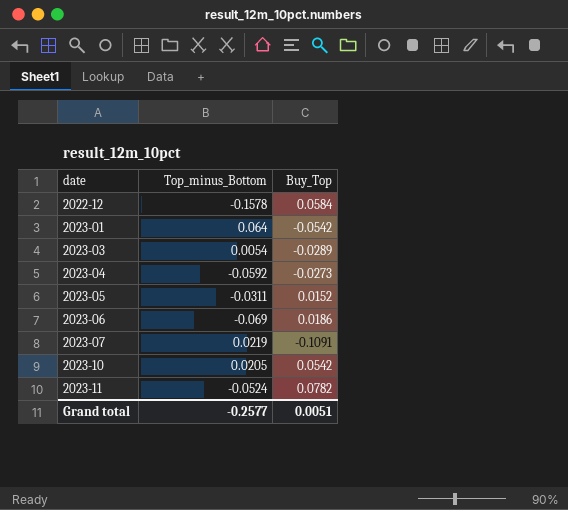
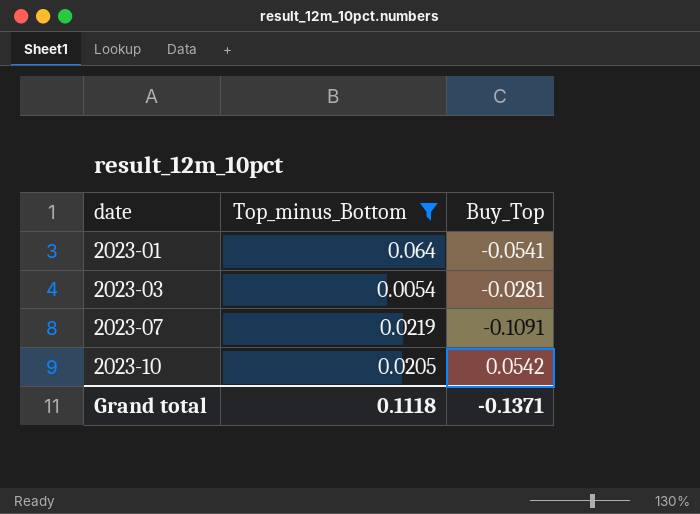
filter: none -> Top_minus_Bottom >= 0.0054
2023-01 | Buy_Top: -0.0542 -> -0.0541
2023-03 | Buy_Top: -0.0289 -> -0.0281
Grand total | Top_minus_Bottom: -0.2577 -> 0.1118
Grand total | Buy_Top: 0.0051 -> -0.1371

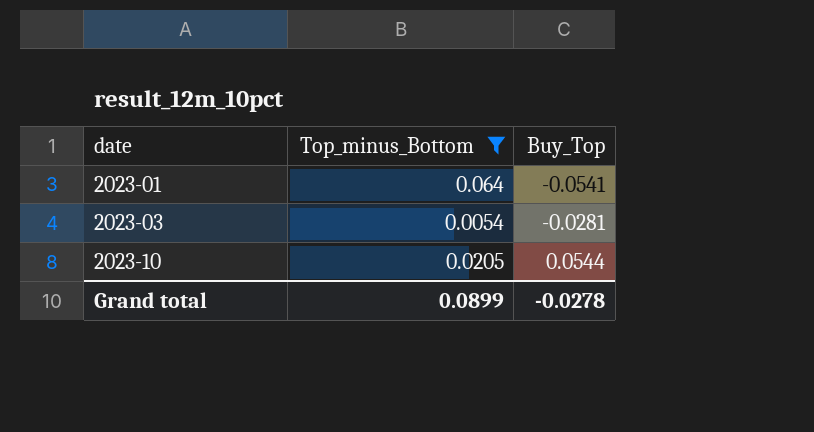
row 2023-07: 0.0219 | -0.1091 -> none
2023-10 | Buy_Top: 0.0542 -> 0.0544
Grand total | Top_minus_Bottom: 0.1118 -> 0.0899
Grand total | Buy_Top: -0.1371 -> -0.0278

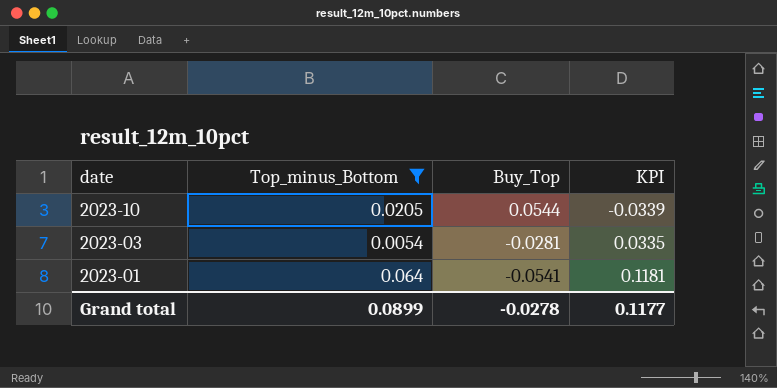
row order: date ascending -> date descending
column KPI | formula: none -> [Top_minus_Bottom] - [Buy_Top]

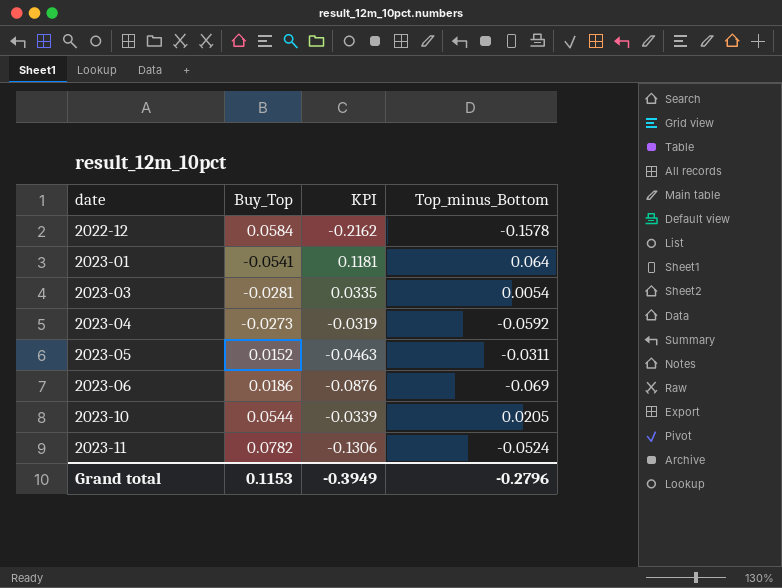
filter: Top_minus_Bottom >= 0.0054 -> none
row order: date descending -> date ascending
column Top_minus_Bottom | position: 2 -> 4
Grand total | Buy_Top: -0.0278 -> 0.1153
Grand total | KPI: 0.1177 -> -0.3949
Grand total | Top_minus_Bottom: 0.0899 -> -0.2796

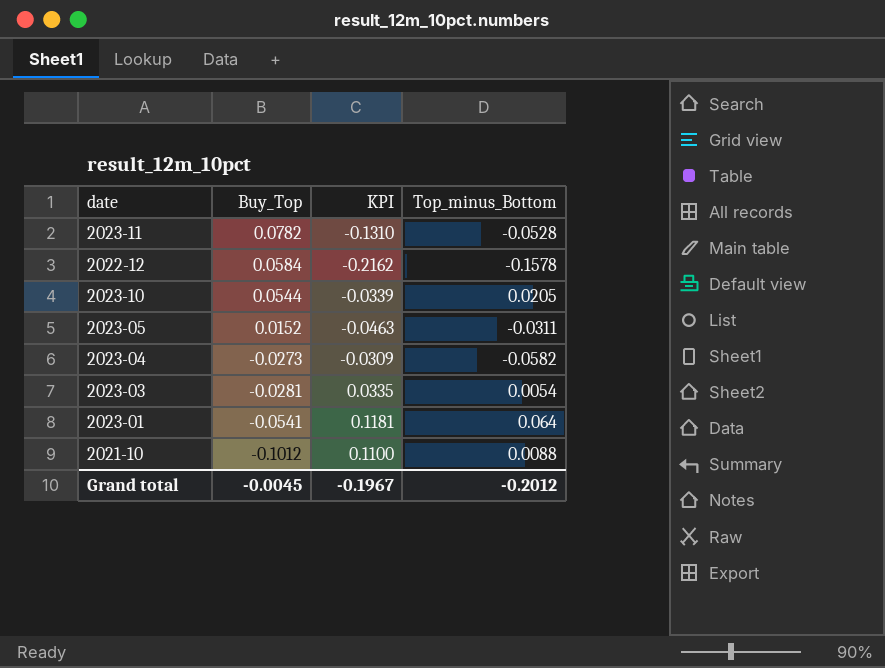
row order: date ascending -> Buy_Top descending
row 2023-06: 0.0186 | -0.0876 | -0.069 -> none
2023-11 | KPI: -0.1306 -> -0.1310
2023-11 | Top_minus_Bottom: -0.0524 -> -0.0528
2023-04 | KPI: -0.0319 -> -0.0309
2023-04 | Top_minus_Bottom: -0.0592 -> -0.0582
row 2021-10: none -> -0.1012 | 0.1100 | 0.0088
Grand total | Buy_Top: 0.1153 -> -0.0045
Grand total | KPI: -0.3949 -> -0.1967
Grand total | Top_minus_Bottom: -0.2796 -> -0.2012

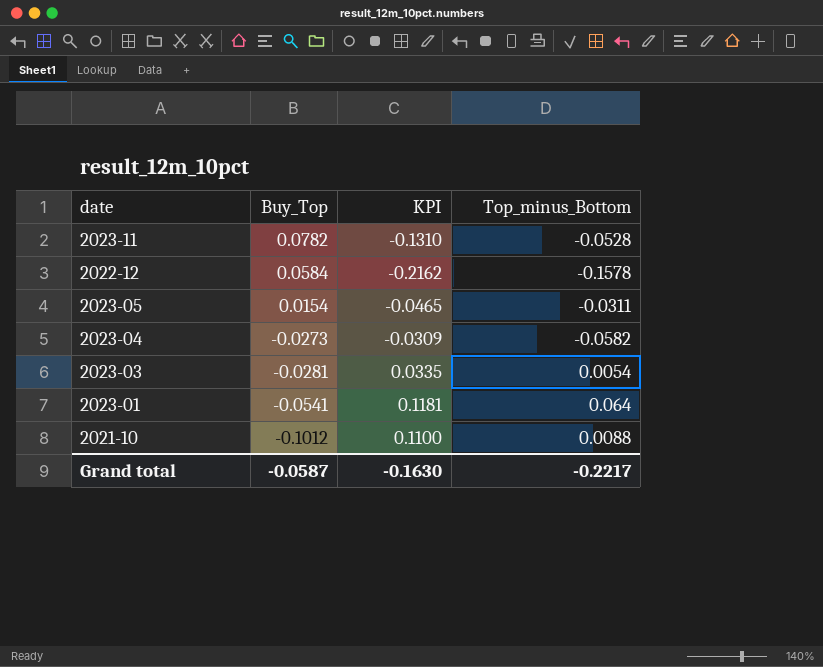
row 2023-10: 0.0544 | -0.0339 | 0.0205 -> none
2023-05 | Buy_Top: 0.0152 -> 0.0154
2023-05 | KPI: -0.0463 -> -0.0465
Grand total | Buy_Top: -0.0045 -> -0.0587
Grand total | KPI: -0.1967 -> -0.1630
Grand total | Top_minus_Bottom: -0.2012 -> -0.2217

